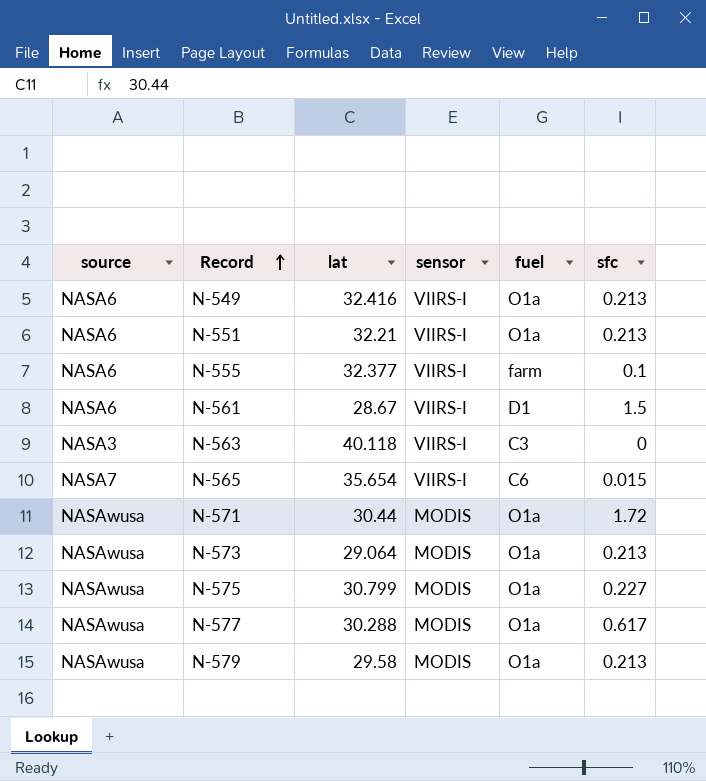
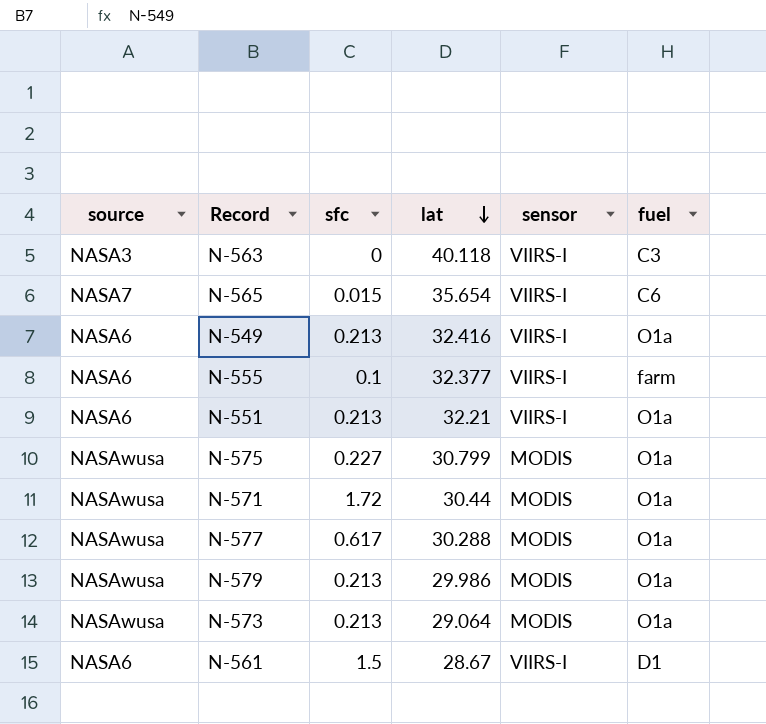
row order: Record ascending -> lat descending
column sfc | position: 6 -> 3
N-579 | lat: 29.58 -> 29.986

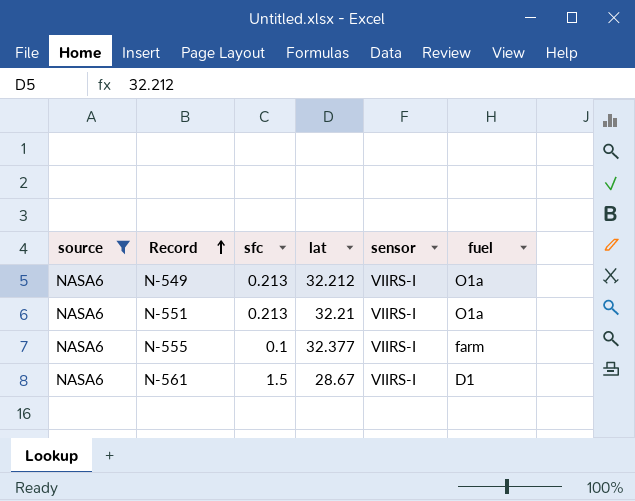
filter: none -> source = NASA6
row order: lat descending -> Record ascending
N-549 | lat: 32.416 -> 32.212

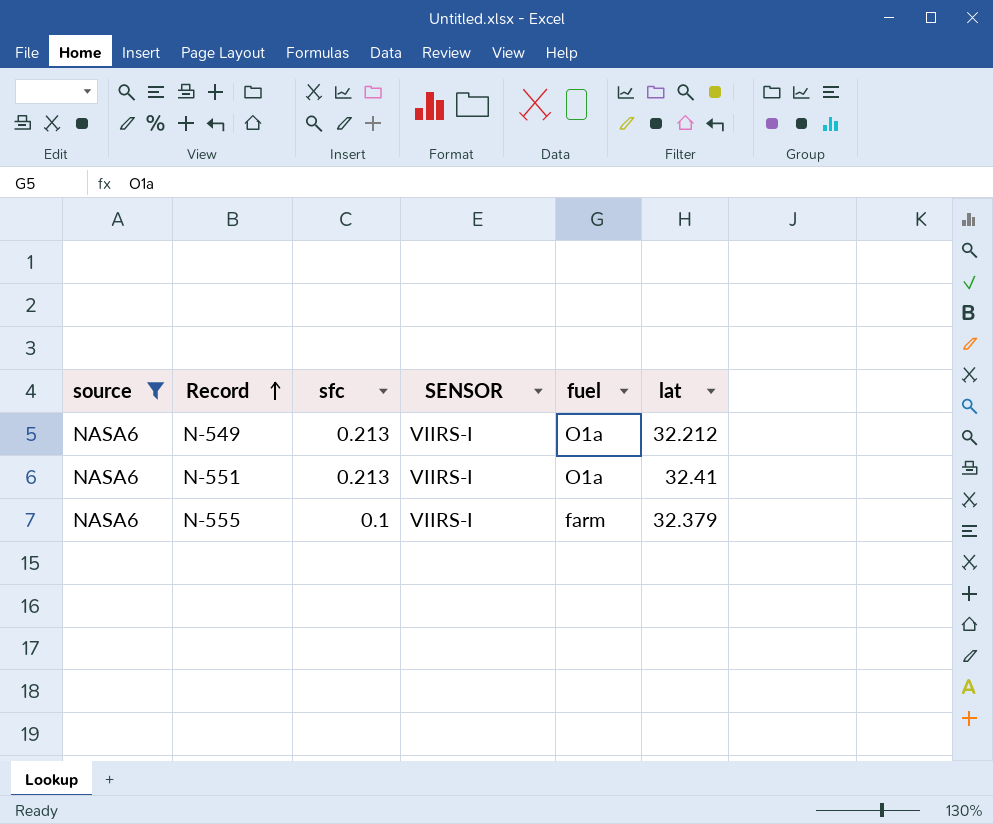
column name: sensor -> SENSOR
column lat | position: 4 -> 6
row N-561: NASA6 | 1.5 | 28.67 | VIIRS-I | D1 -> none
N-551 | lat: 32.21 -> 32.41
N-555 | lat: 32.377 -> 32.379

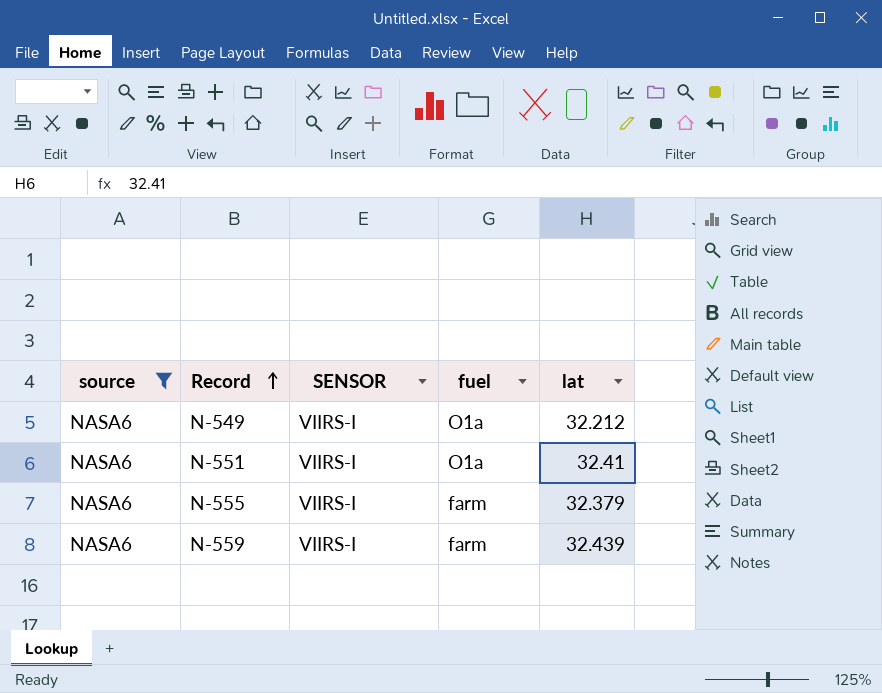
column sfc | position: 3 -> none
row N-559: none -> NASA6 | VIIRS-I | farm | 32.439

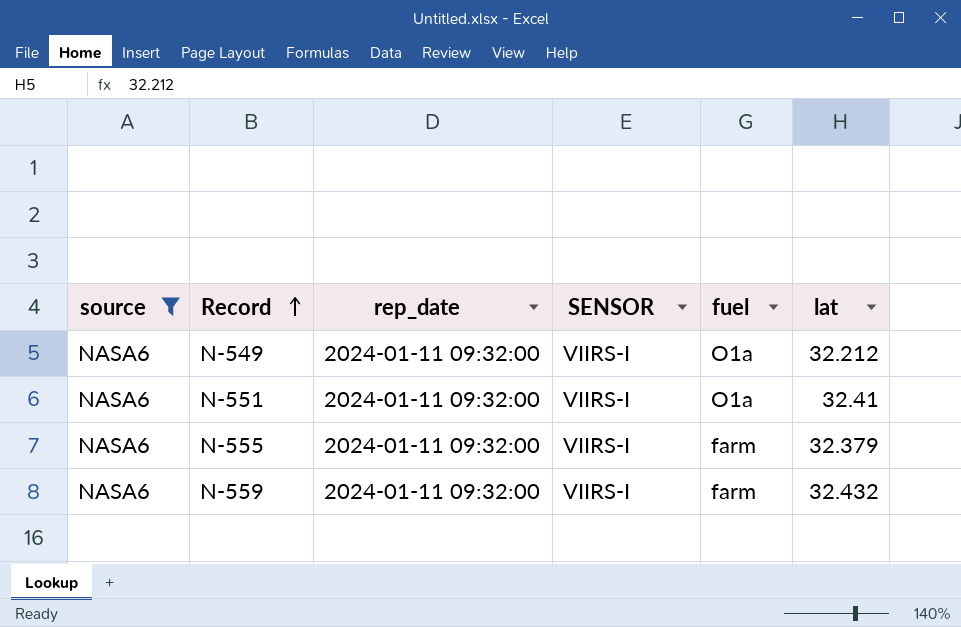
column rep_date | position: none -> 3
N-559 | lat: 32.439 -> 32.432

